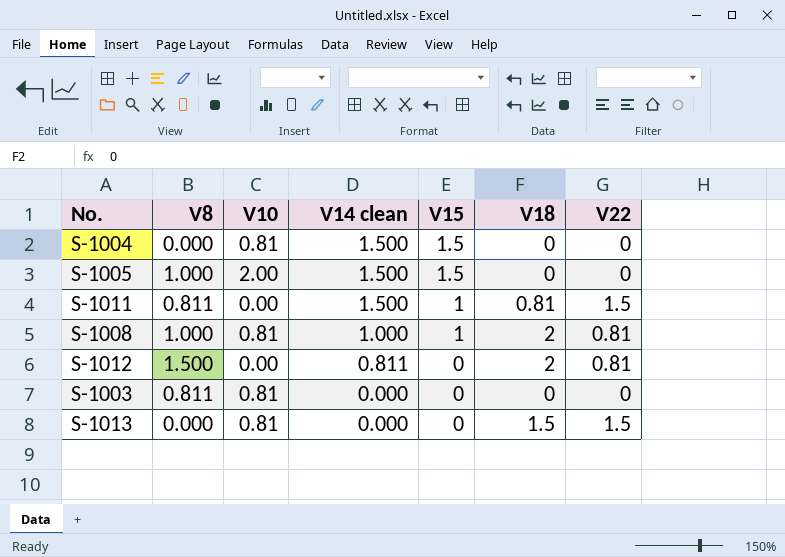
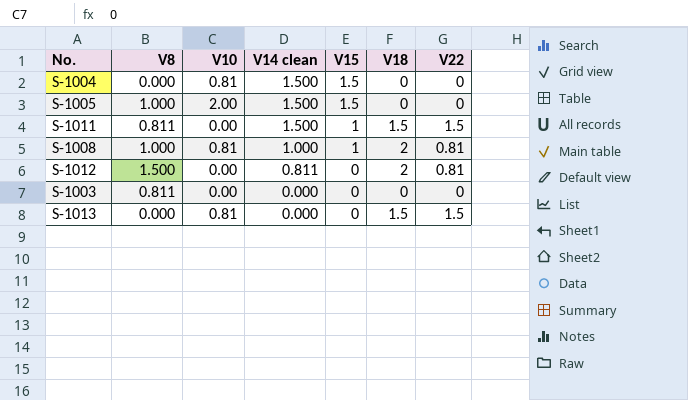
S-1011 | V18: 0.81 -> 1.5
S-1003 | V10: 0.81 -> 0.00

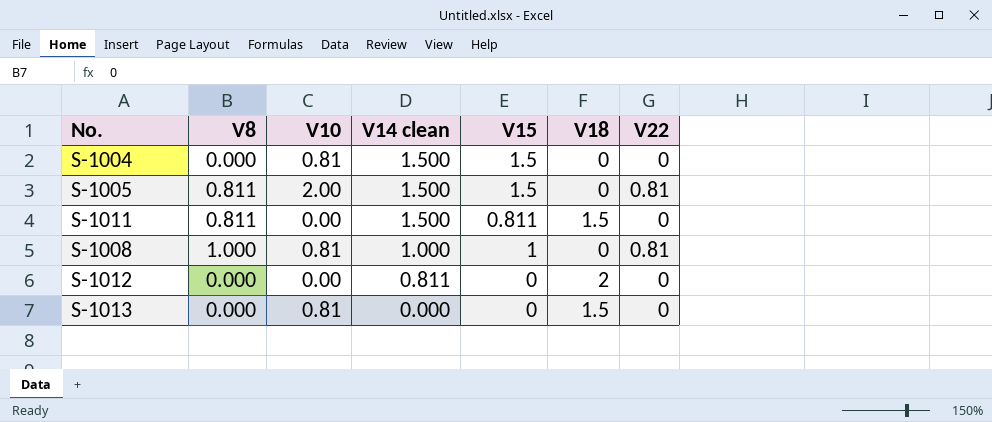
row S-1003: 0.811 | 0.00 | 0.000 | 0 | 0 | 0 -> none
S-1005 | V8: 1.000 -> 0.811
S-1005 | V22: 0 -> 0.81
S-1011 | V15: 1 -> 0.811
S-1011 | V22: 1.5 -> 0
S-1008 | V18: 2 -> 0
S-1012 | V8: 1.500 -> 0.000
S-1012 | V22: 0.81 -> 0
S-1013 | V22: 1.5 -> 0

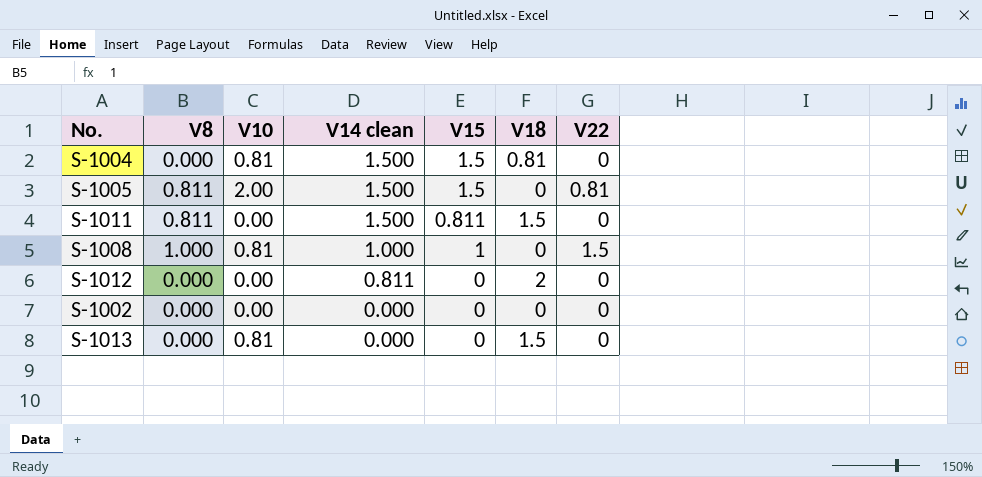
S-1004 | V18: 0 -> 0.81
S-1008 | V22: 0.81 -> 1.5
row S-1002: none -> 0.000 | 0.00 | 0.000 | 0 | 0 | 0

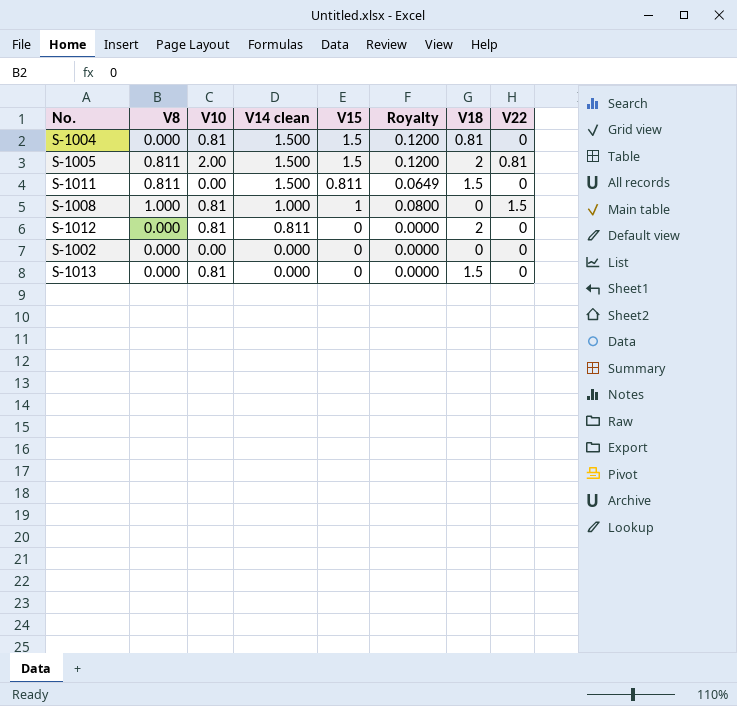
column Royalty | formula: none -> [V15] * 0.08
S-1005 | V18: 0 -> 2
S-1012 | V10: 0.00 -> 0.81

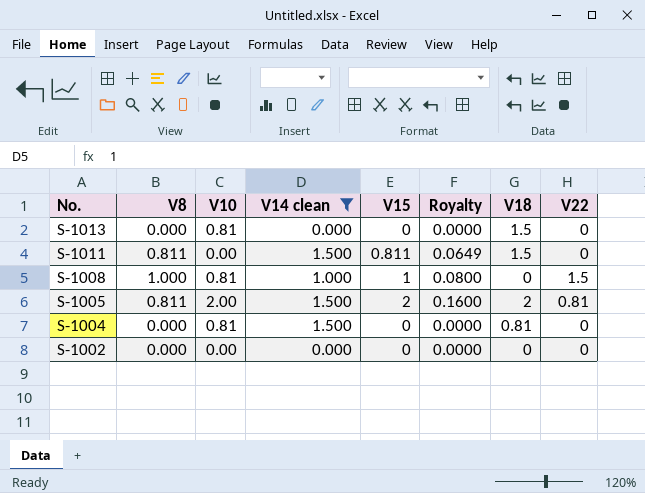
filter: none -> V14 clean != 0.811
row order: V14 clean descending -> No. descending
S-1005 | V15: 1.5 -> 2
S-1005 | Royalty: 0.1200 -> 0.1600
S-1004 | V15: 1.5 -> 0
S-1004 | Royalty: 0.1200 -> 0.0000

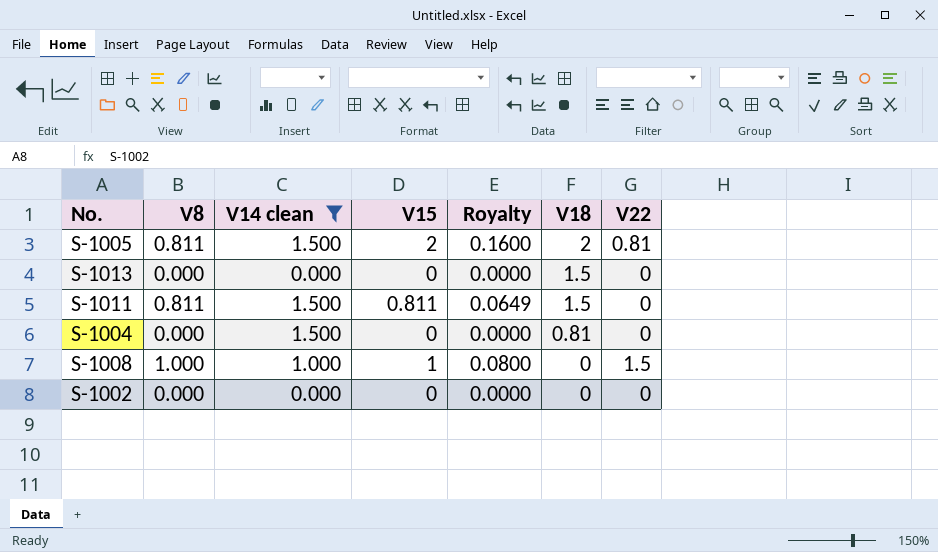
row order: No. descending -> V18 descending
column V10 | position: 3 -> none

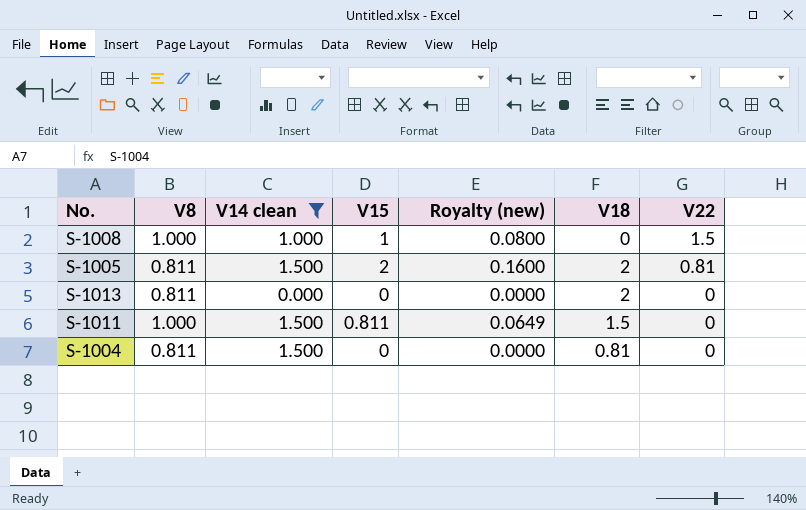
row order: V18 descending -> V22 descending
column name: Royalty -> Royalty (new)
row S-1002: 0.000 | 0.000 | 0 | 0.0000 | 0 | 0 -> none
S-1013 | V8: 0.000 -> 0.811
S-1013 | V18: 1.5 -> 2
S-1011 | V8: 0.811 -> 1.000
S-1004 | V8: 0.000 -> 0.811

